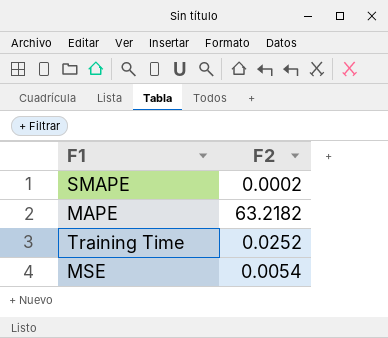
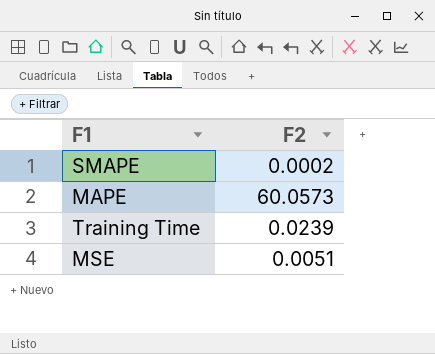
MAPE | F2: 63.2182 -> 60.0573
Training Time | F2: 0.0252 -> 0.0239
MSE | F2: 0.0054 -> 0.0051

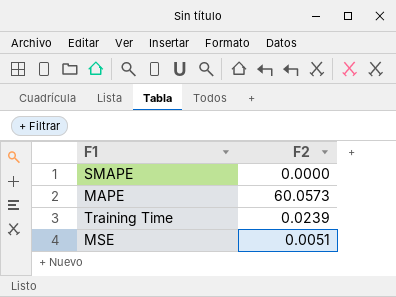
SMAPE | F2: 0.0002 -> 0.0000

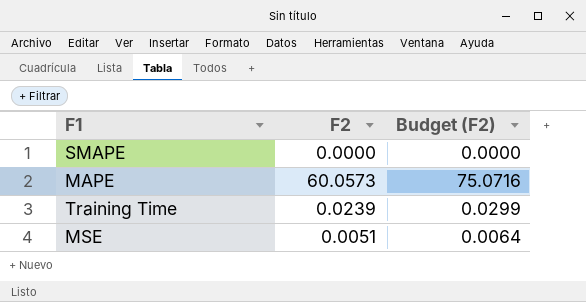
column Budget (F2) | formula: none -> [F2] * 1.25

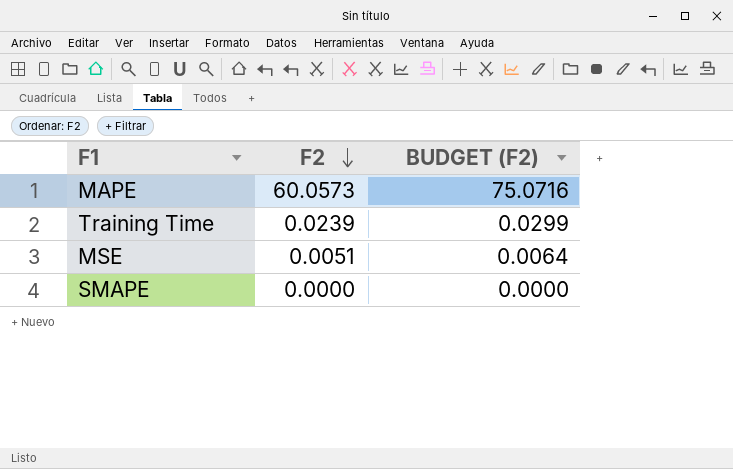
row order: none -> F2 descending
column name: Budget (F2) -> BUDGET (F2)

